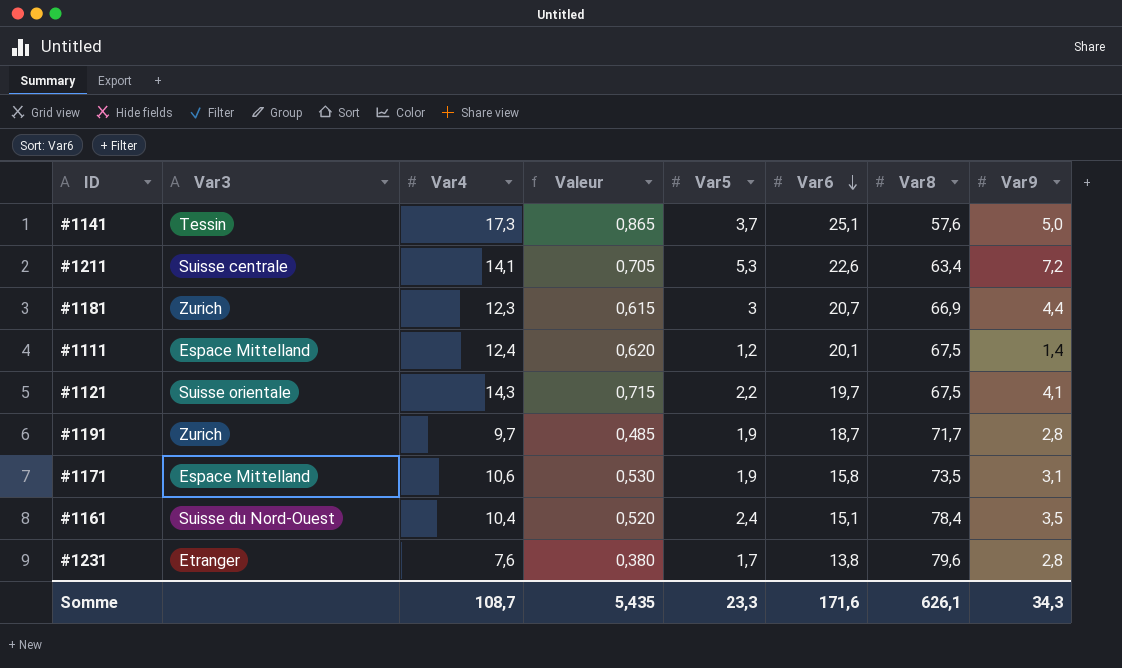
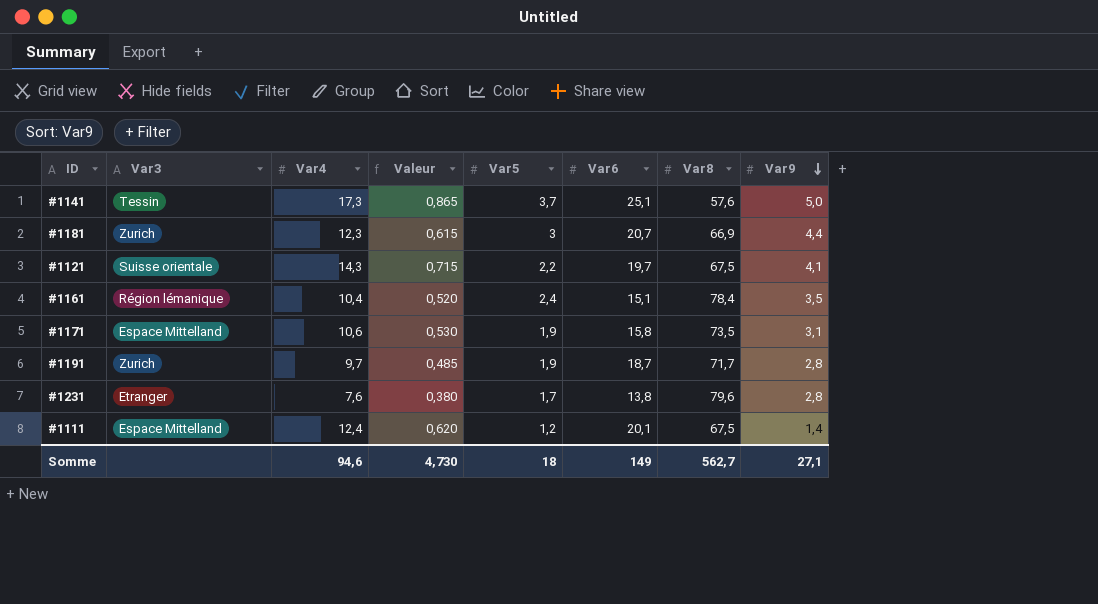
row order: Var6 descending -> Var9 descending
row #1211: Suisse centrale | 14,1 | 0,705 | 5,3 | 22,6 | 63,4 | 7,2 -> none
#1161 | Var3: Suisse du Nord-Ouest -> Région lémanique
Somme | Var4: 108,7 -> 94,6
Somme | Valeur: 5,435 -> 4,730
Somme | Var5: 23,3 -> 18
Somme | Var6: 171,6 -> 149
Somme | Var8: 626,1 -> 562,7
Somme | Var9: 34,3 -> 27,1

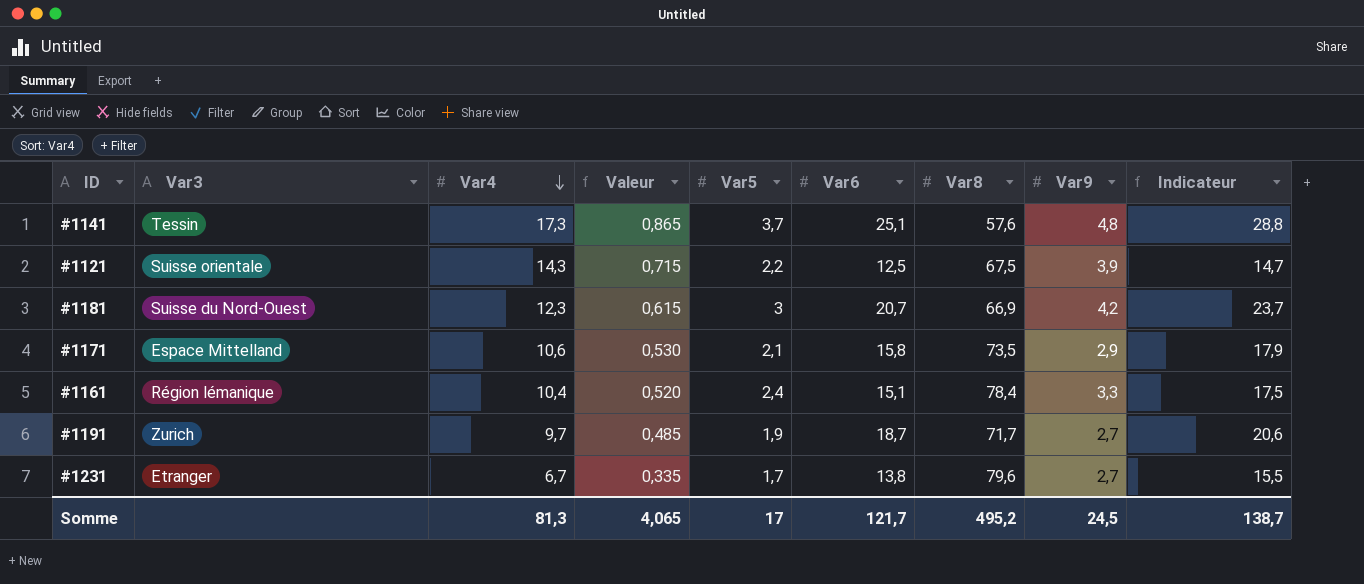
row order: Var9 descending -> Var4 descending
column Indicateur | formula: none -> [Var5] + [Var6]
row #1111: Espace Mittelland | 12,4 | 0,620 | 1,2 | 20,1 | 67,5 | 1,4 -> none
#1141 | Var9: 5,0 -> 4,8
#1121 | Var6: 19,7 -> 12,5
#1121 | Var9: 4,1 -> 3,9
#1181 | Var3: Zurich -> Suisse du Nord-Ouest
#1181 | Var9: 4,4 -> 4,2
#1171 | Var5: 1,9 -> 2,1
#1171 | Var9: 3,1 -> 2,9
#1161 | Var9: 3,5 -> 3,3
#1191 | Var9: 2,8 -> 2,7
#1231 | Var4: 7,6 -> 6,7
#1231 | Valeur: 0,380 -> 0,335
#1231 | Var9: 2,8 -> 2,7
Somme | Var4: 94,6 -> 81,3
Somme | Valeur: 4,730 -> 4,065
Somme | Var5: 18 -> 17
Somme | Var6: 149 -> 121,7
Somme | Var8: 562,7 -> 495,2
Somme | Var9: 27,1 -> 24,5

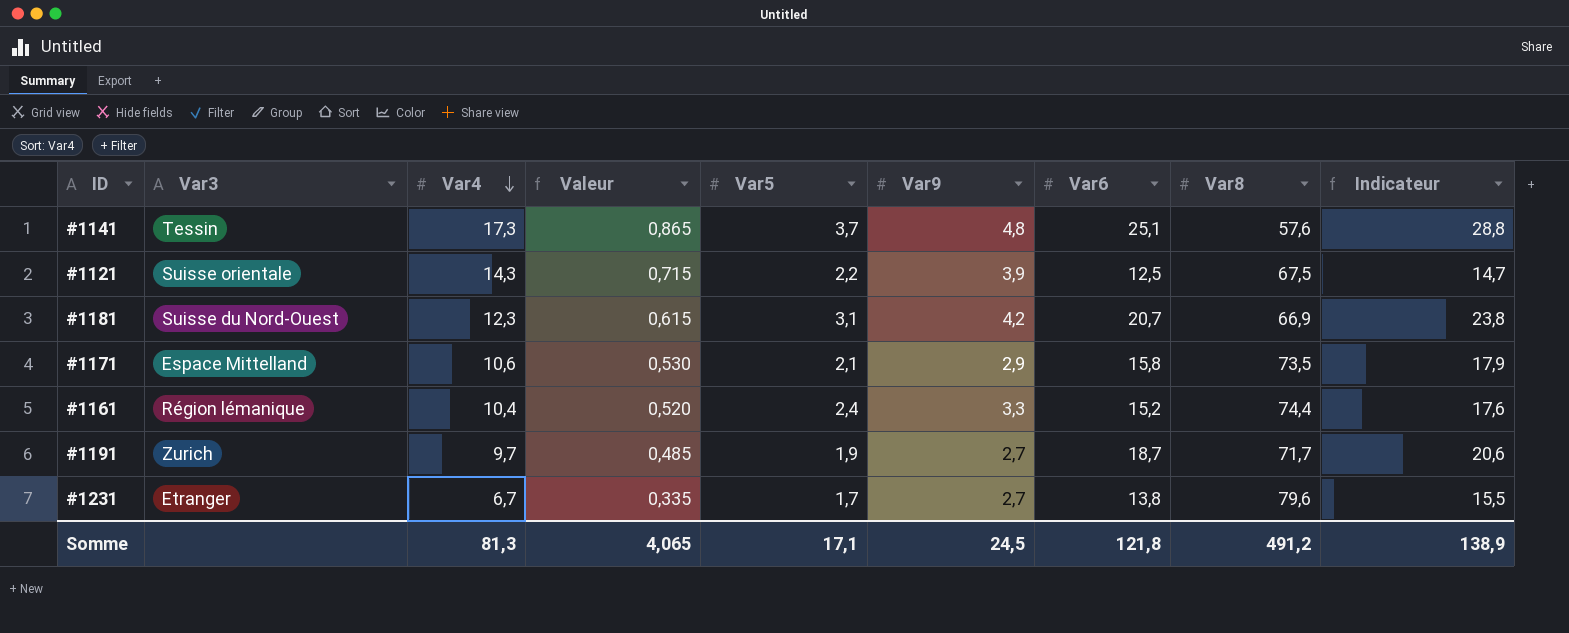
column Var9 | position: 8 -> 6
#1181 | Var5: 3 -> 3,1
#1181 | Indicateur: 23,7 -> 23,8
#1161 | Var6: 15,1 -> 15,2
#1161 | Var8: 78,4 -> 74,4
#1161 | Indicateur: 17,5 -> 17,6
Somme | Var5: 17 -> 17,1
Somme | Var6: 121,7 -> 121,8
Somme | Var8: 495,2 -> 491,2
Somme | Indicateur: 138,7 -> 138,9

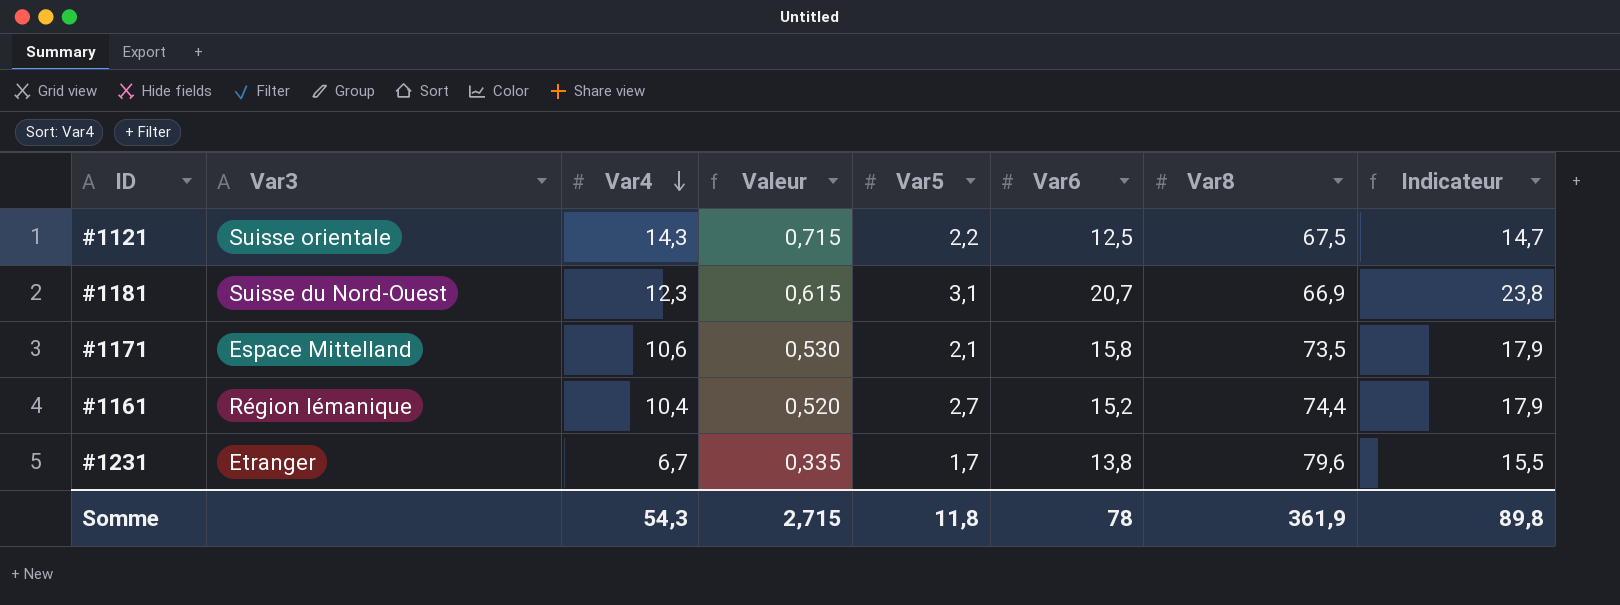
column Var9 | position: 6 -> none
row #1141: Tessin | 17,3 | 0,865 | 3,7 | 4,8 | 25,1 | 57,6 | 28,8 -> none
row #1191: Zurich | 9,7 | 0,485 | 1,9 | 2,7 | 18,7 | 71,7 | 20,6 -> none
#1161 | Var5: 2,4 -> 2,7
#1161 | Indicateur: 17,6 -> 17,9
Somme | Var4: 81,3 -> 54,3
Somme | Valeur: 4,065 -> 2,715
Somme | Var5: 17,1 -> 11,8
Somme | Var6: 121,8 -> 78
Somme | Var8: 491,2 -> 361,9
Somme | Indicateur: 138,9 -> 89,8

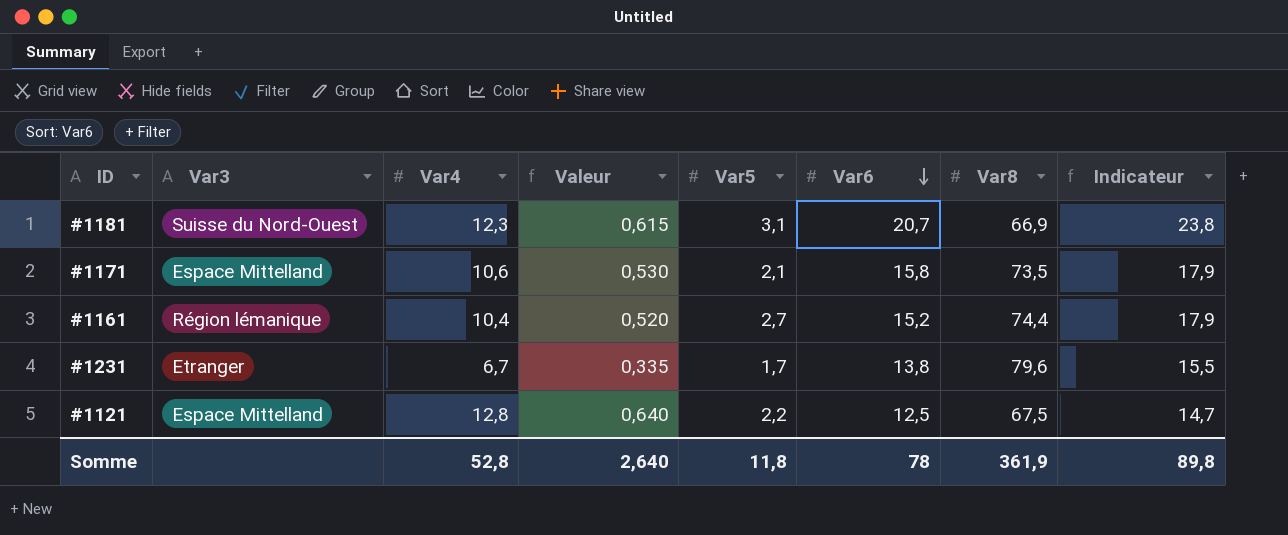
row order: Var4 descending -> Var6 descending
#1121 | Var3: Suisse orientale -> Espace Mittelland
#1121 | Var4: 14,3 -> 12,8
#1121 | Valeur: 0,715 -> 0,640
Somme | Var4: 54,3 -> 52,8
Somme | Valeur: 2,715 -> 2,640

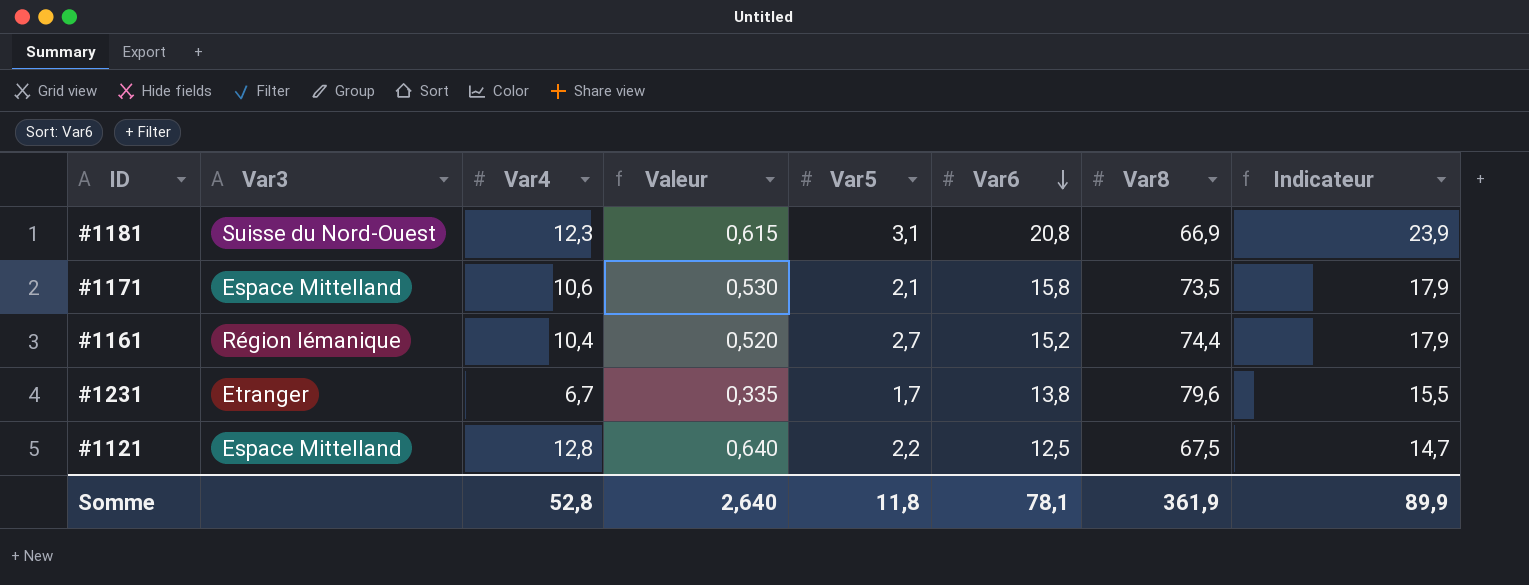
#1181 | Var6: 20,7 -> 20,8
#1181 | Indicateur: 23,8 -> 23,9
Somme | Var6: 78 -> 78,1
Somme | Indicateur: 89,8 -> 89,9

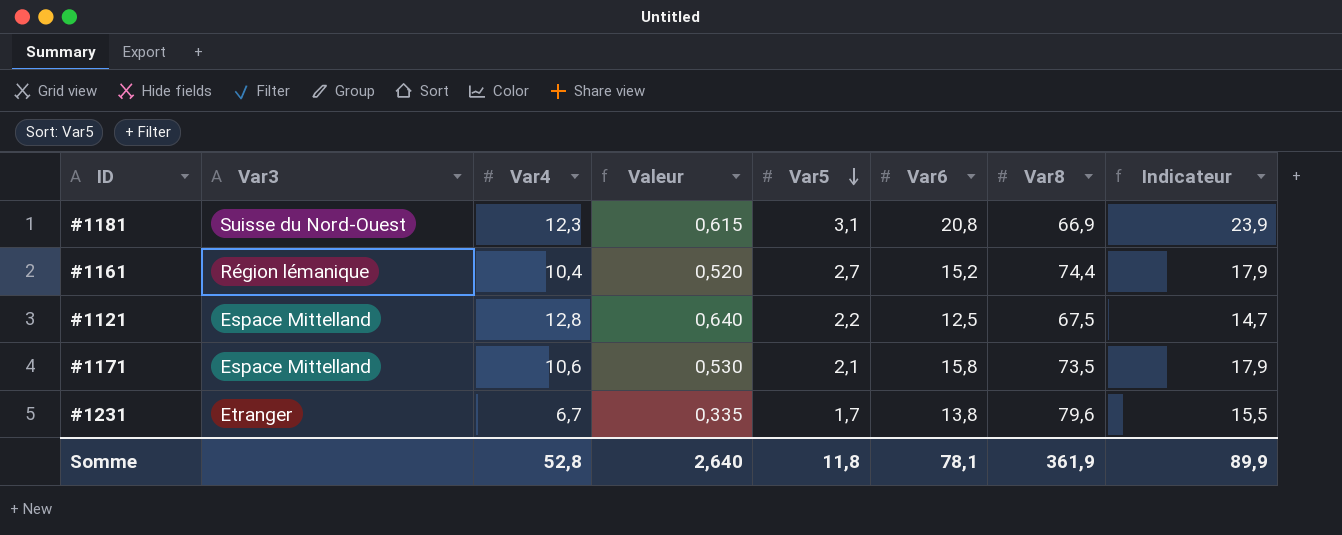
row order: Var6 descending -> Var5 descending

